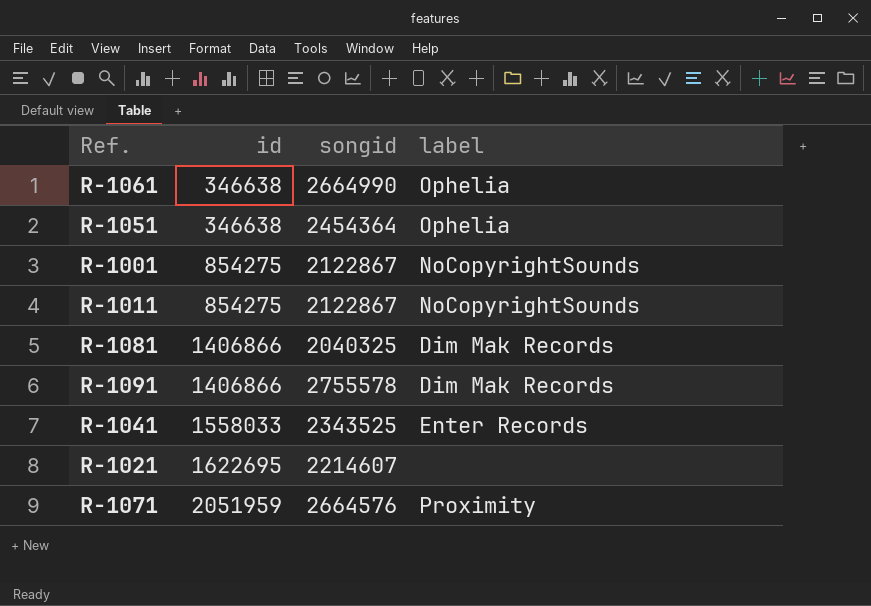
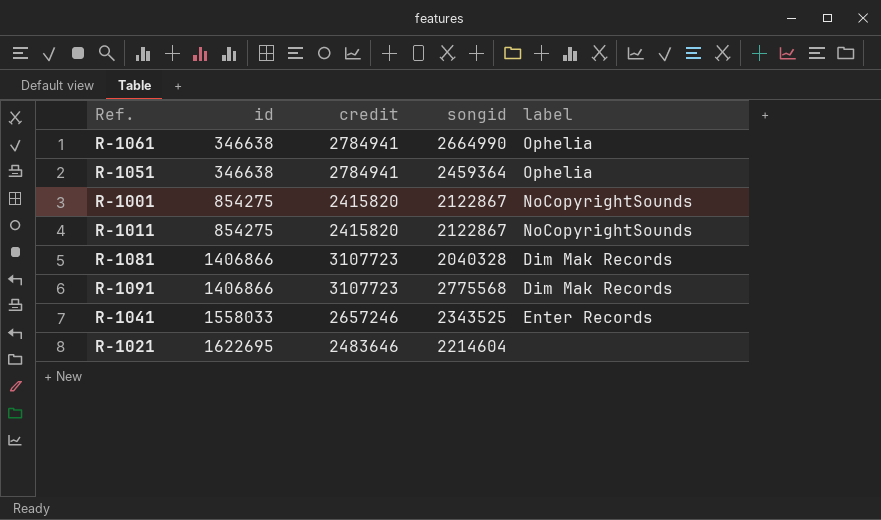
column credit | position: none -> 3
row R-1071: 2051959 | 2664576 | Proximity -> none
R-1051 | songid: 2454364 -> 2459364
R-1081 | songid: 2040325 -> 2040328
R-1091 | songid: 2755578 -> 2775568
R-1021 | songid: 2214607 -> 2214604

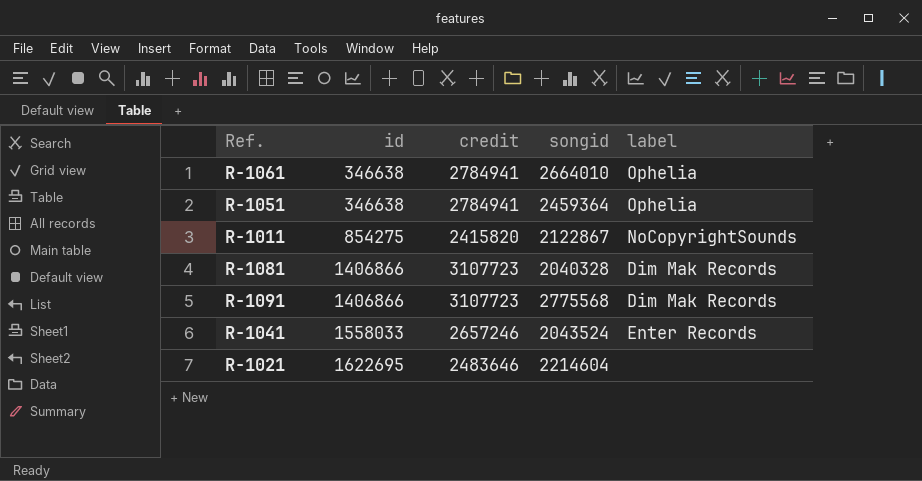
row R-1001: 854275 | 2415820 | 2122867 | NoCopyrightSounds -> none
R-1061 | songid: 2664990 -> 2664010
R-1041 | songid: 2343525 -> 2043524

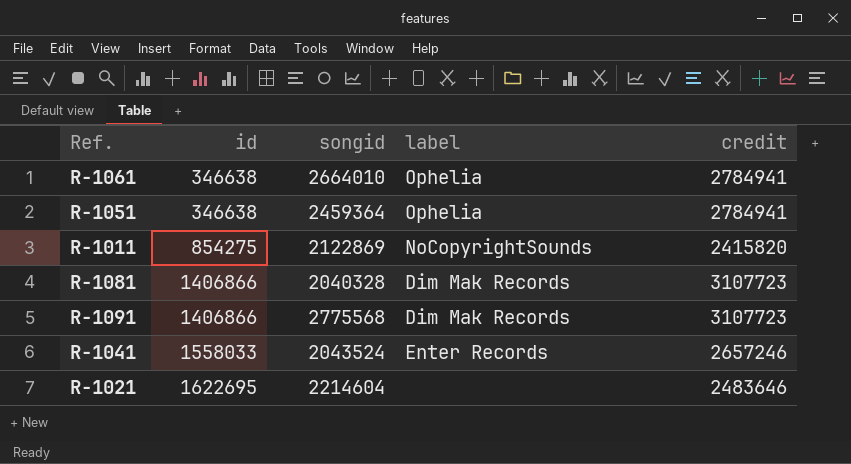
column credit | position: 3 -> 5
R-1011 | songid: 2122867 -> 2122869

